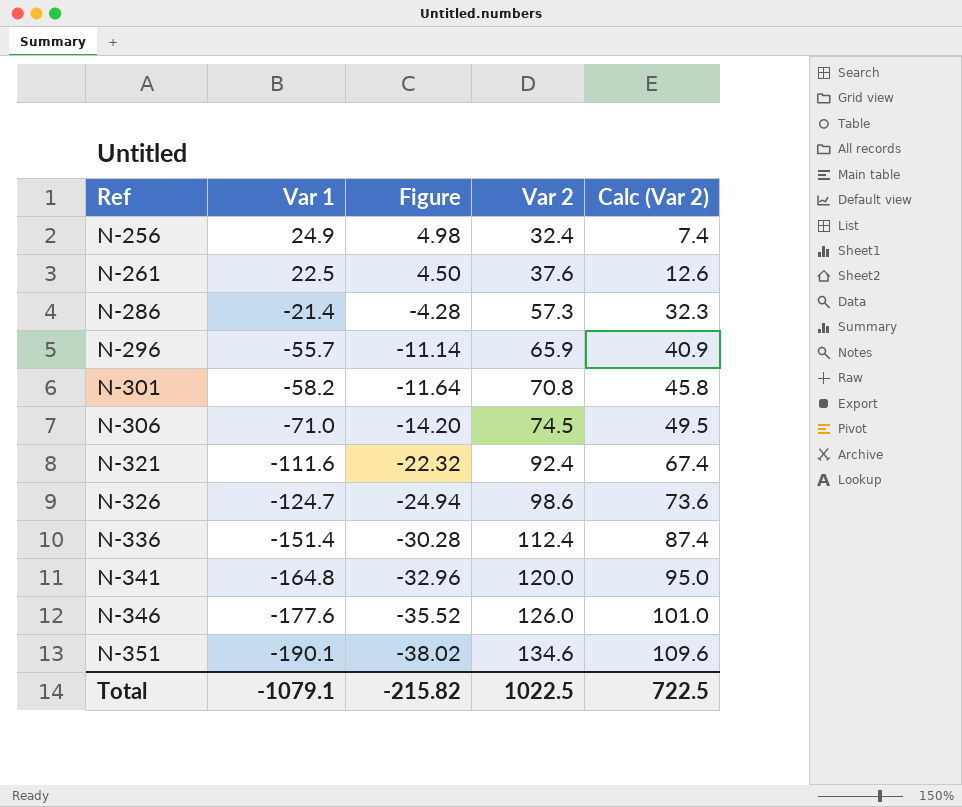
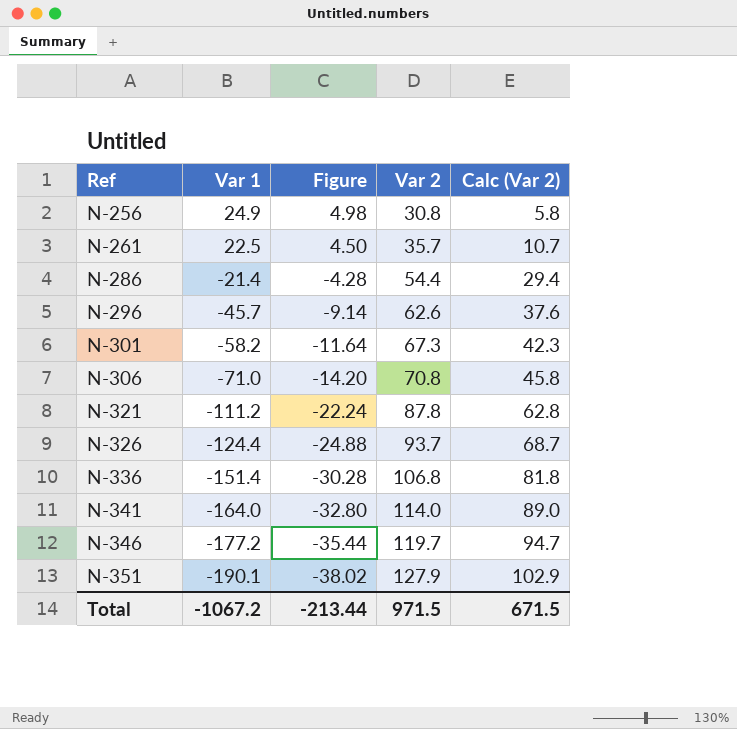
N-256 | Var 2: 32.4 -> 30.8
N-256 | Calc (Var 2): 7.4 -> 5.8
N-261 | Var 2: 37.6 -> 35.7
N-261 | Calc (Var 2): 12.6 -> 10.7
N-286 | Var 2: 57.3 -> 54.4
N-286 | Calc (Var 2): 32.3 -> 29.4
N-296 | Var 1: -55.7 -> -45.7
N-296 | Figure: -11.14 -> -9.14
N-296 | Var 2: 65.9 -> 62.6
N-296 | Calc (Var 2): 40.9 -> 37.6
N-301 | Var 2: 70.8 -> 67.3
N-301 | Calc (Var 2): 45.8 -> 42.3
N-306 | Var 2: 74.5 -> 70.8
N-306 | Calc (Var 2): 49.5 -> 45.8
N-321 | Var 1: -111.6 -> -111.2
N-321 | Figure: -22.32 -> -22.24
N-321 | Var 2: 92.4 -> 87.8
N-321 | Calc (Var 2): 67.4 -> 62.8
N-326 | Var 1: -124.7 -> -124.4
N-326 | Figure: -24.94 -> -24.88
N-326 | Var 2: 98.6 -> 93.7
N-326 | Calc (Var 2): 73.6 -> 68.7
N-336 | Var 2: 112.4 -> 106.8
N-336 | Calc (Var 2): 87.4 -> 81.8
N-341 | Var 1: -164.8 -> -164.0
N-341 | Figure: -32.96 -> -32.80
N-341 | Var 2: 120.0 -> 114.0
N-341 | Calc (Var 2): 95.0 -> 89.0
N-346 | Var 1: -177.6 -> -177.2
N-346 | Figure: -35.52 -> -35.44
N-346 | Var 2: 126.0 -> 119.7
N-346 | Calc (Var 2): 101.0 -> 94.7
N-351 | Var 2: 134.6 -> 127.9
N-351 | Calc (Var 2): 109.6 -> 102.9
Total | Var 1: -1079.1 -> -1067.2
Total | Figure: -215.82 -> -213.44
Total | Var 2: 1022.5 -> 971.5
Total | Calc (Var 2): 722.5 -> 671.5

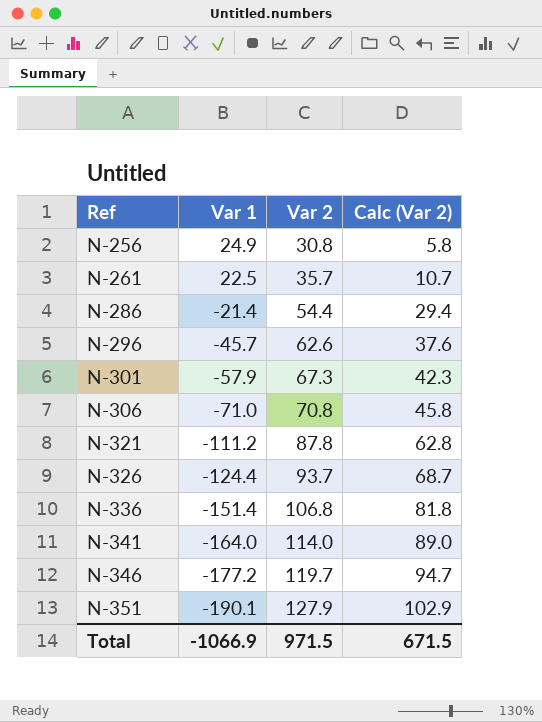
column Figure | formula: [Var 1] * 0.2 -> none
N-301 | Var 1: -58.2 -> -57.9
Total | Var 1: -1067.2 -> -1066.9

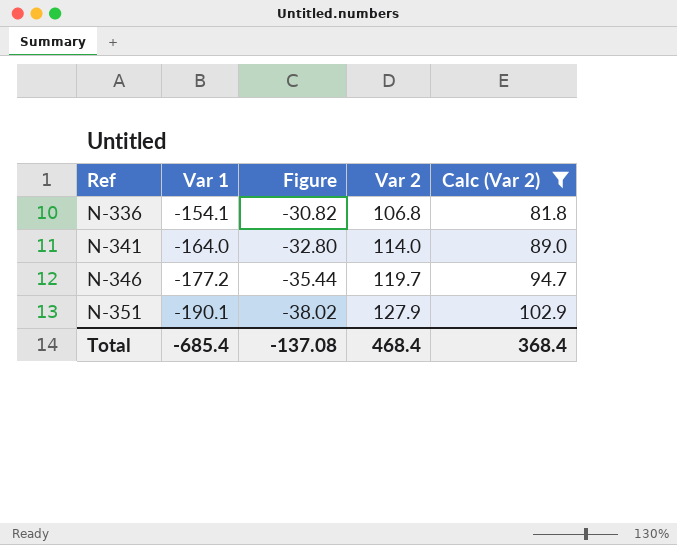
filter: none -> Calc (Var 2) >= 81.8
column Figure | formula: none -> [Var 1] * 0.2
N-336 | Var 1: -151.4 -> -154.1
Total | Var 1: -1066.9 -> -685.4
Total | Var 2: 971.5 -> 468.4
Total | Calc (Var 2): 671.5 -> 368.4

